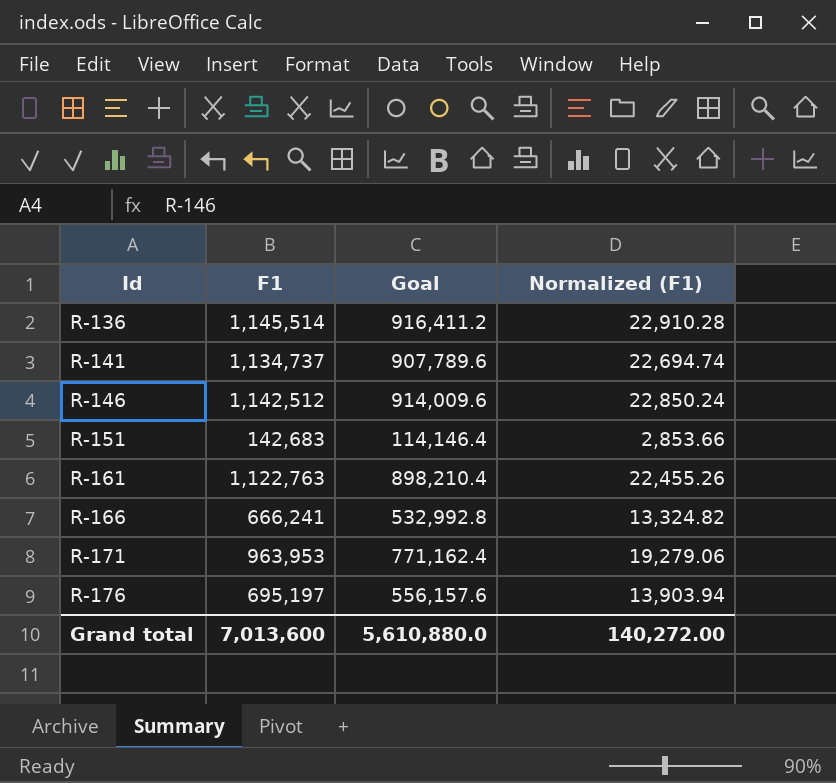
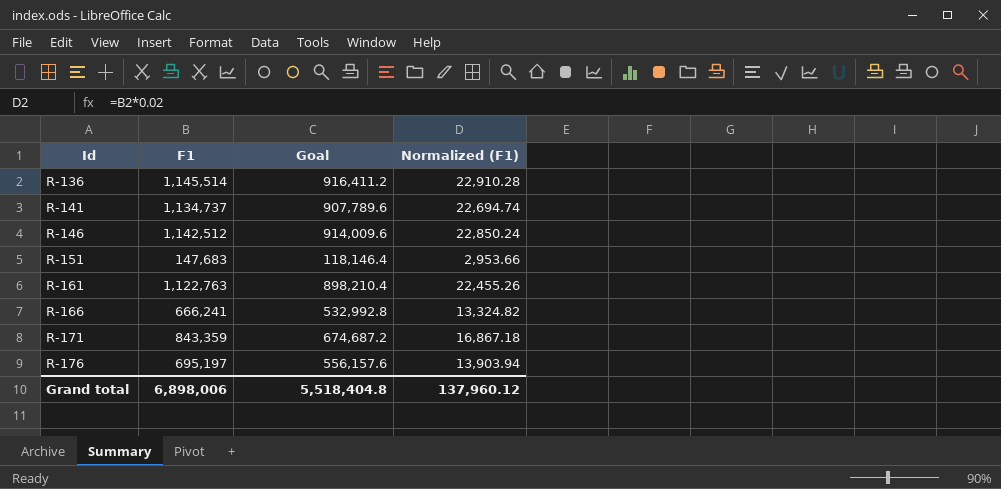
R-151 | F1: 142,683 -> 147,683
R-151 | Goal: 114,146.4 -> 118,146.4
R-151 | Normalized (F1): 2,853.66 -> 2,953.66
R-171 | F1: 963,953 -> 843,359
R-171 | Goal: 771,162.4 -> 674,687.2
R-171 | Normalized (F1): 19,279.06 -> 16,867.18
Grand total | F1: 7,013,600 -> 6,898,006
Grand total | Goal: 5,610,880.0 -> 5,518,404.8
Grand total | Normalized (F1): 140,272.00 -> 137,960.12

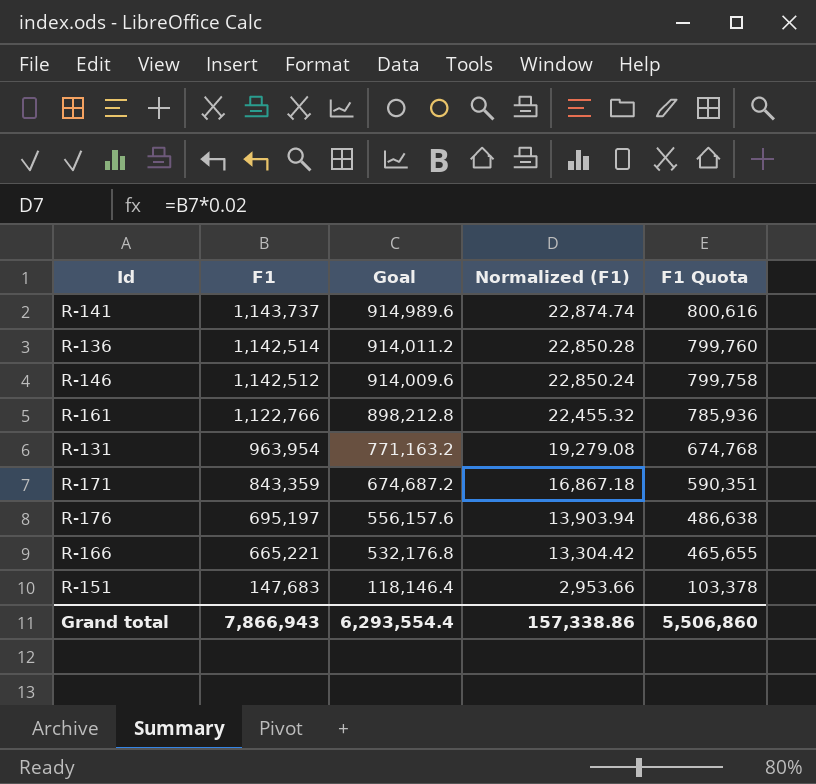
row order: Id ascending -> F1 descending
column F1 Quota | formula: none -> [F1] * 0.7
R-141 | F1: 1,134,737 -> 1,143,737
R-141 | Goal: 907,789.6 -> 914,989.6
R-141 | Normalized (F1): 22,694.74 -> 22,874.74
R-136 | F1: 1,145,514 -> 1,142,514
R-136 | Goal: 916,411.2 -> 914,011.2
R-136 | Normalized (F1): 22,910.28 -> 22,850.28
R-161 | F1: 1,122,763 -> 1,122,766
R-161 | Goal: 898,210.4 -> 898,212.8
R-161 | Normalized (F1): 22,455.26 -> 22,455.32
row R-131: none -> 963,954 | 771,163.2 | 19,279.08 | 674,768
R-166 | F1: 666,241 -> 665,221
R-166 | Goal: 532,992.8 -> 532,176.8
R-166 | Normalized (F1): 13,324.82 -> 13,304.42
Grand total | F1: 6,898,006 -> 7,866,943
Grand total | Goal: 5,518,404.8 -> 6,293,554.4
Grand total | Normalized (F1): 137,960.12 -> 157,338.86

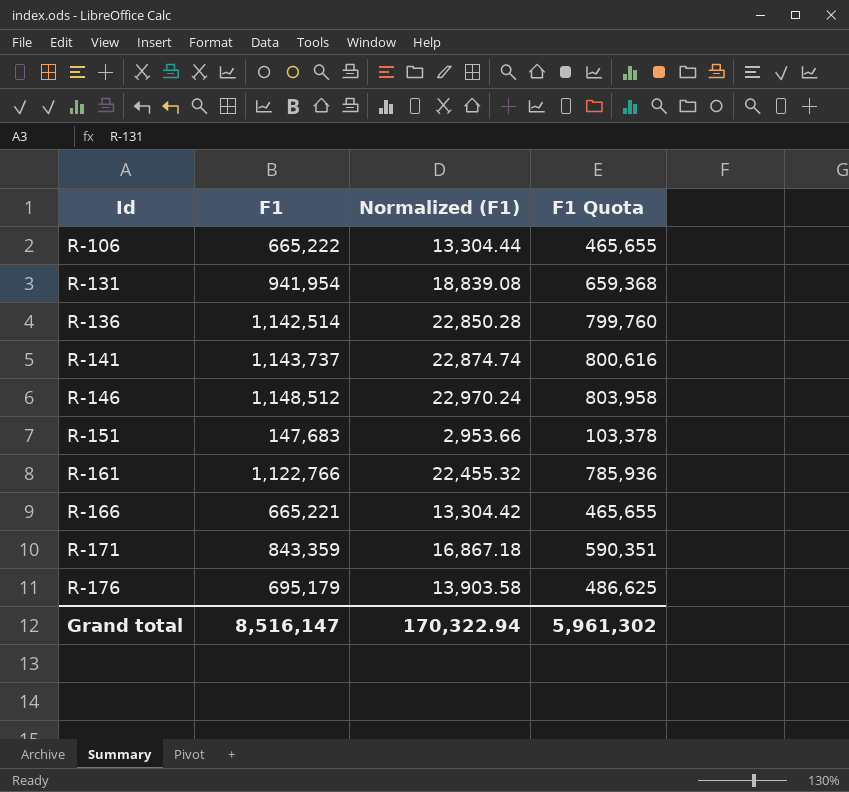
row order: F1 descending -> Id ascending
column Goal | formula: [F1] * 0.8 -> none
row R-106: none -> 665,222 | 13,304.44 | 465,655
R-131 | F1: 963,954 -> 941,954
R-131 | Normalized (F1): 19,279.08 -> 18,839.08
R-131 | F1 Quota: 674,768 -> 659,368
R-146 | F1: 1,142,512 -> 1,148,512
R-146 | Normalized (F1): 22,850.24 -> 22,970.24
R-146 | F1 Quota: 799,758 -> 803,958
R-176 | F1: 695,197 -> 695,179
R-176 | Normalized (F1): 13,903.94 -> 13,903.58
R-176 | F1 Quota: 486,638 -> 486,625
Grand total | F1: 7,866,943 -> 8,516,147
Grand total | Normalized (F1): 157,338.86 -> 170,322.94
Grand total | F1 Quota: 5,506,860 -> 5,961,302

